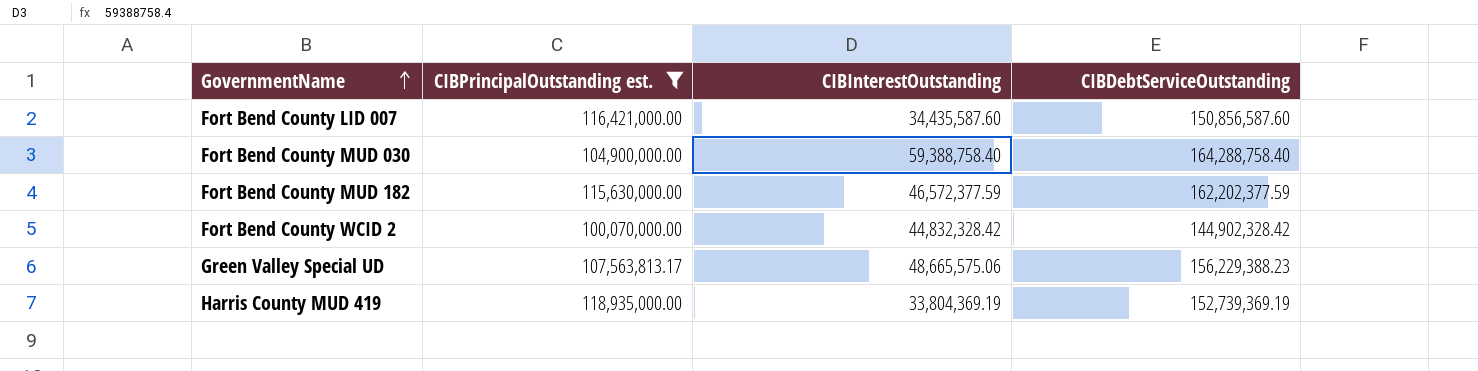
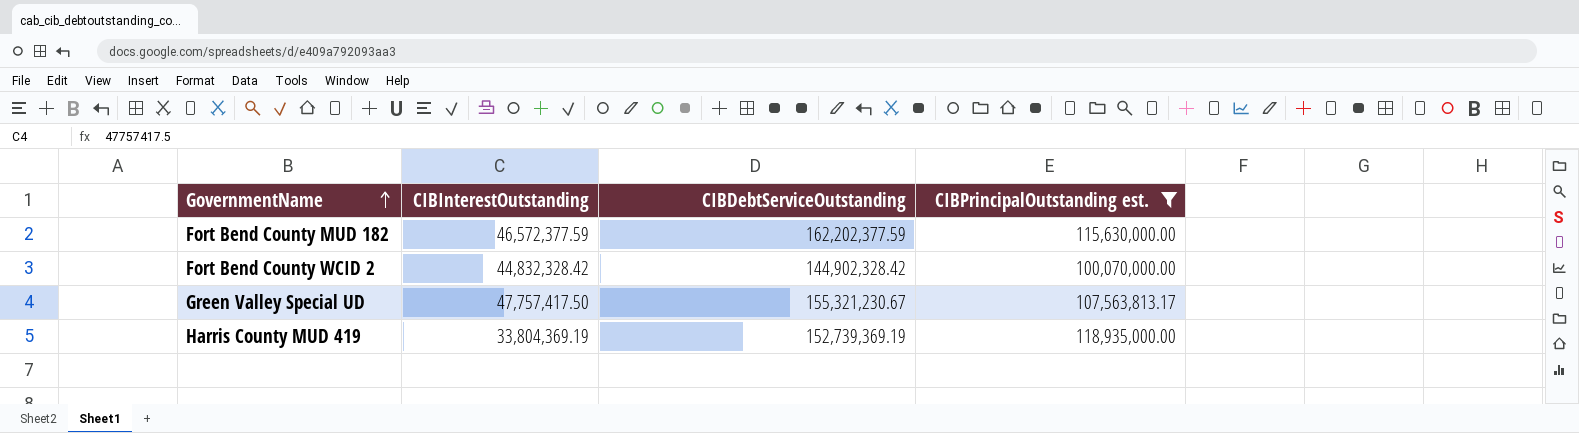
column CIBPrincipalOutstanding est. | position: 2 -> 4
row Fort Bend County LID 007: 116,421,000.00 | 34,435,587.60 | 150,856,587.60 -> none
row Fort Bend County MUD 030: 104,900,000.00 | 59,388,758.40 | 164,288,758.40 -> none
Green Valley Special UD | CIBInterestOutstanding: 48,665,575.06 -> 47,757,417.50
Green Valley Special UD | CIBDebtServiceOutstanding: 156,229,388.23 -> 155,321,230.67

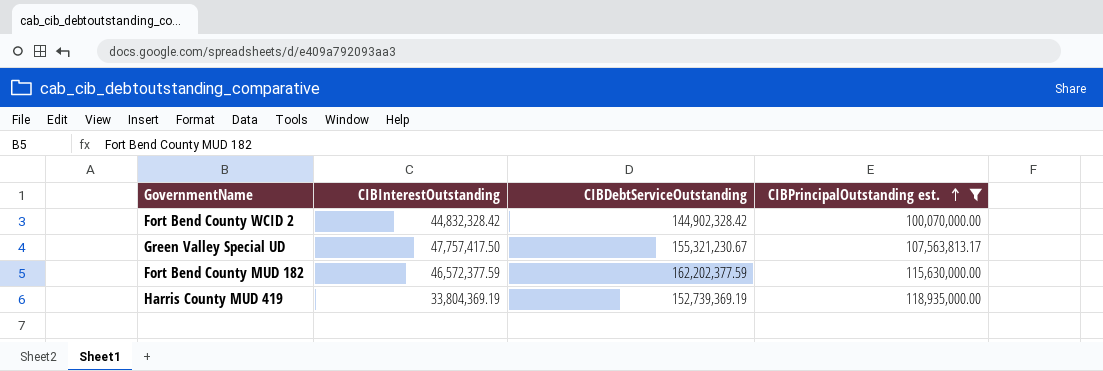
row order: GovernmentName ascending -> CIBPrincipalOutstanding est. ascending

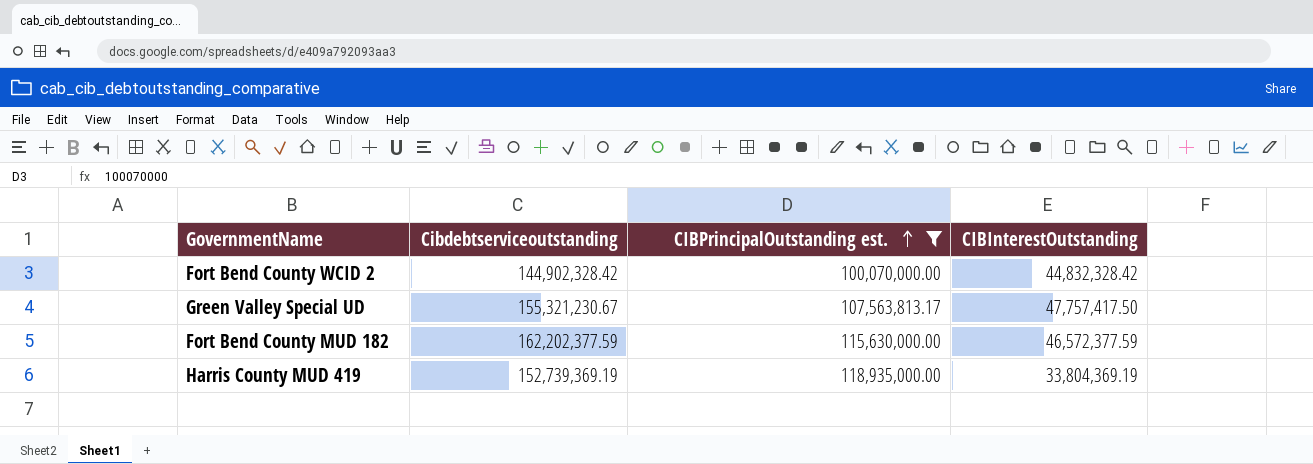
column name: CIBDebtServiceOutstanding -> Cibdebtserviceoutstanding
column CIBInterestOutstanding | position: 2 -> 4

